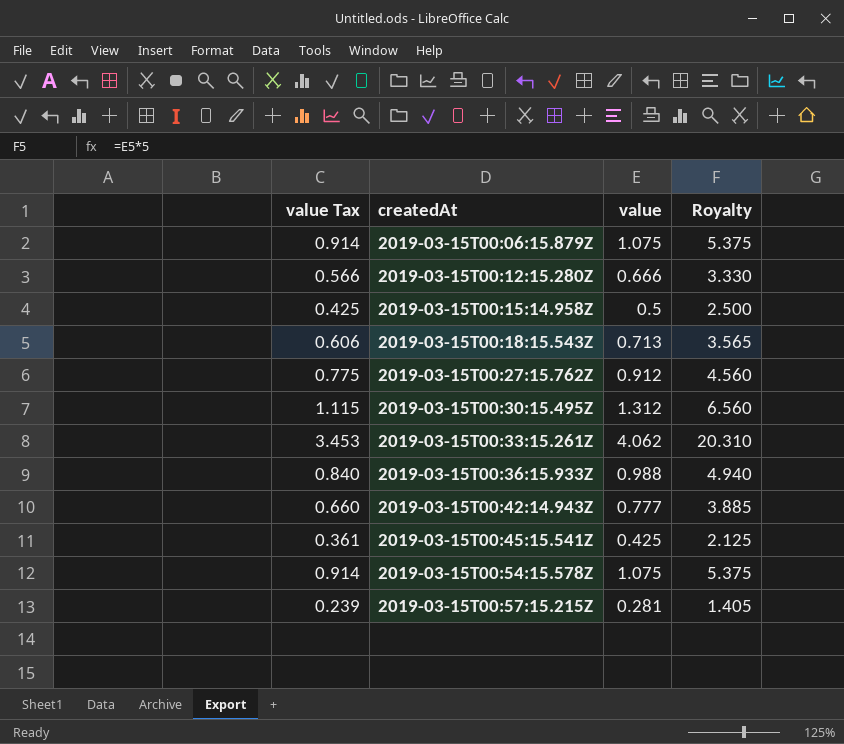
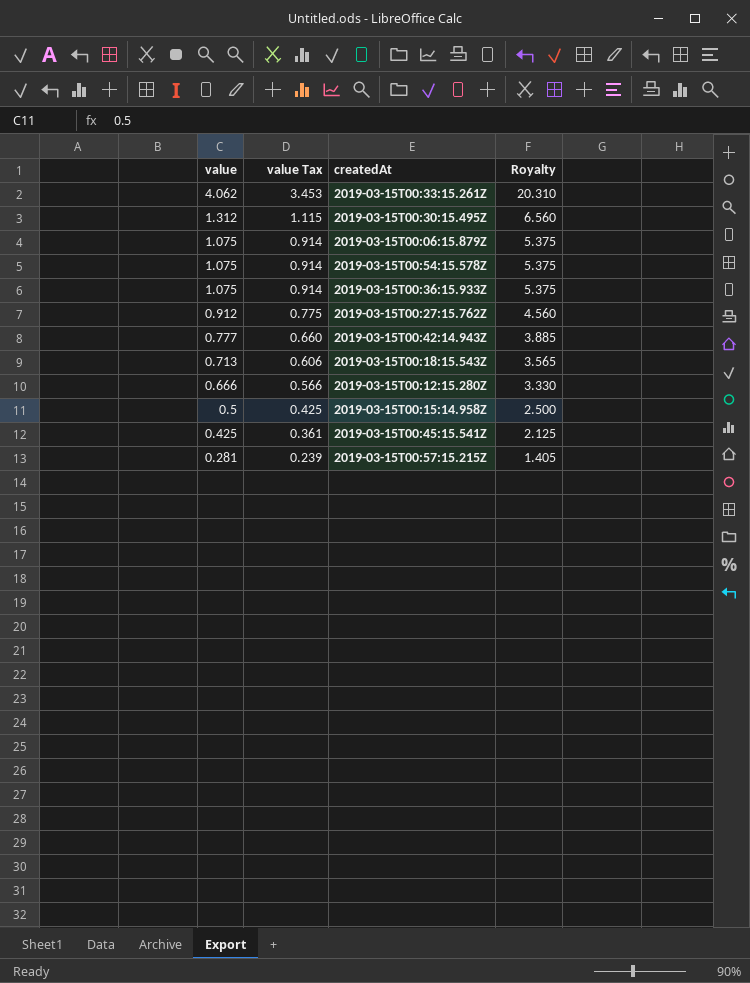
row order: createdAt ascending -> value descending
column value | position: 3 -> 1
2019-03-15T00:36:15.933Z | value: 0.988 -> 1.075
2019-03-15T00:36:15.933Z | value Tax: 0.840 -> 0.914
2019-03-15T00:36:15.933Z | Royalty: 4.940 -> 5.375

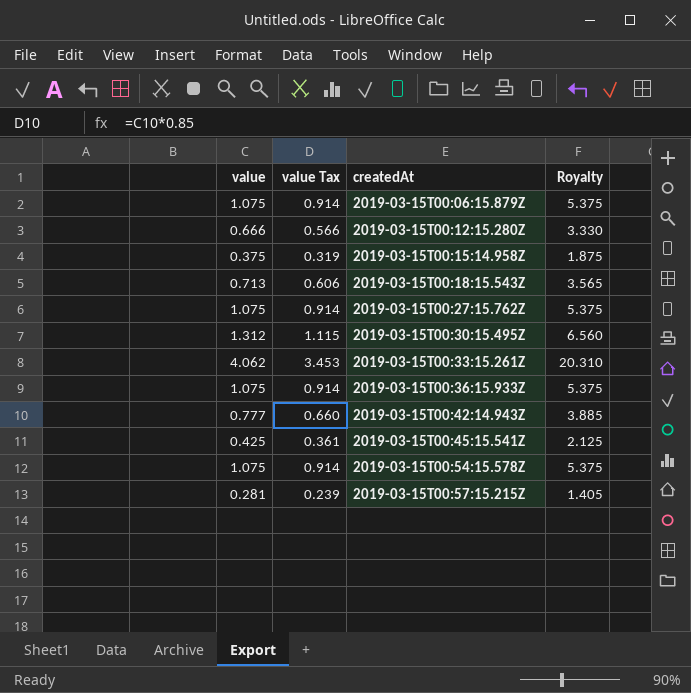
row order: value descending -> createdAt ascending
2019-03-15T00:15:14.958Z | value: 0.5 -> 0.375
2019-03-15T00:15:14.958Z | value Tax: 0.425 -> 0.319
2019-03-15T00:15:14.958Z | Royalty: 2.500 -> 1.875
2019-03-15T00:27:15.762Z | value: 0.912 -> 1.075
2019-03-15T00:27:15.762Z | value Tax: 0.775 -> 0.914
2019-03-15T00:27:15.762Z | Royalty: 4.560 -> 5.375

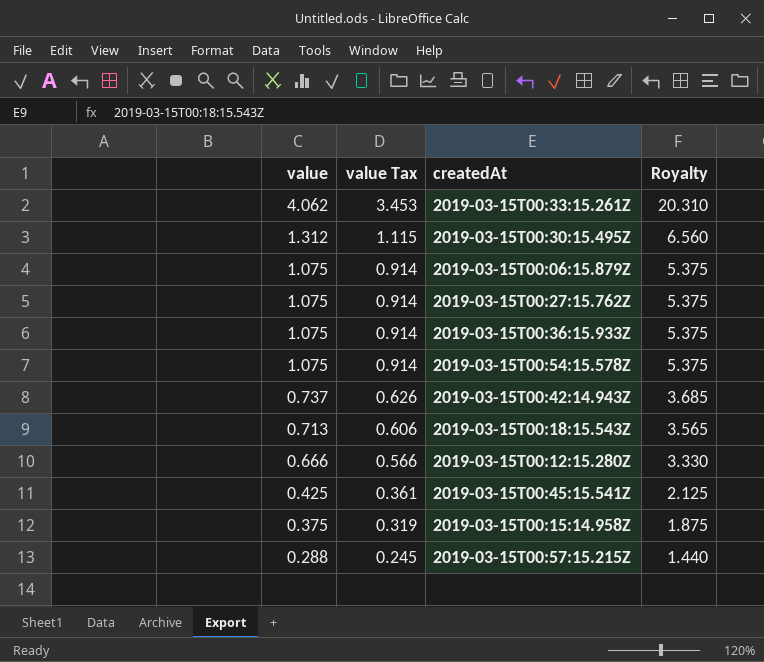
row order: createdAt ascending -> value descending
2019-03-15T00:42:14.943Z | value: 0.777 -> 0.737
2019-03-15T00:42:14.943Z | value Tax: 0.660 -> 0.626
2019-03-15T00:42:14.943Z | Royalty: 3.885 -> 3.685
2019-03-15T00:57:15.215Z | value: 0.281 -> 0.288
2019-03-15T00:57:15.215Z | value Tax: 0.239 -> 0.245
2019-03-15T00:57:15.215Z | Royalty: 1.405 -> 1.440

